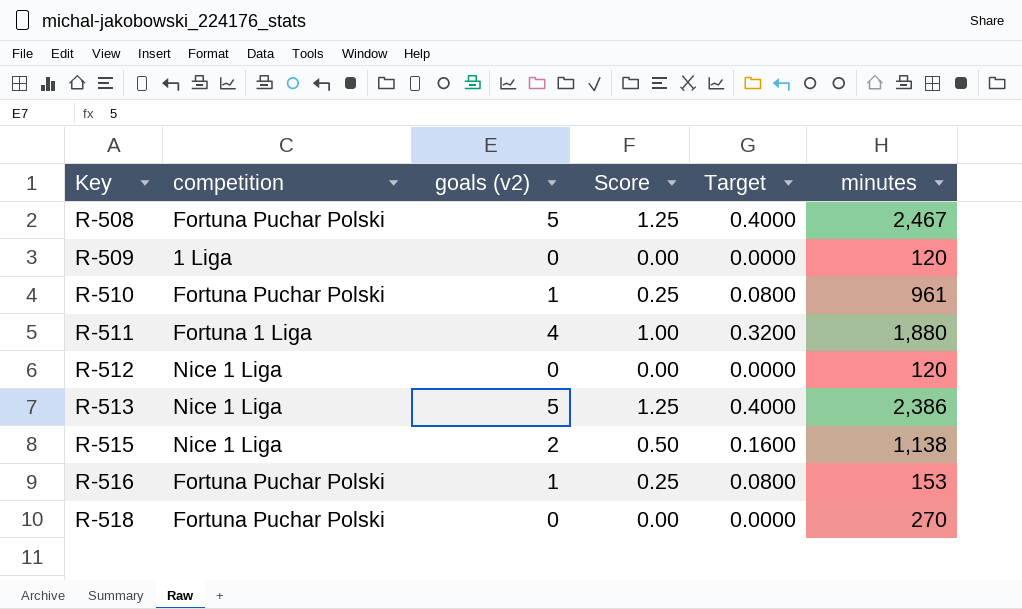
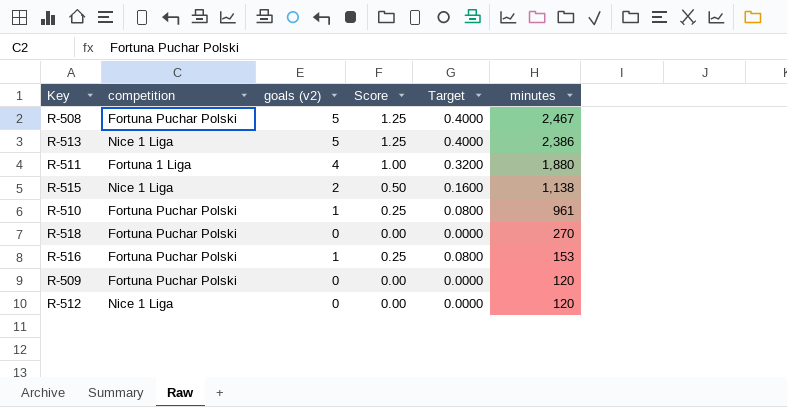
row order: Key ascending -> minutes descending
R-509 | competition: 1 Liga -> Fortuna Puchar Polski

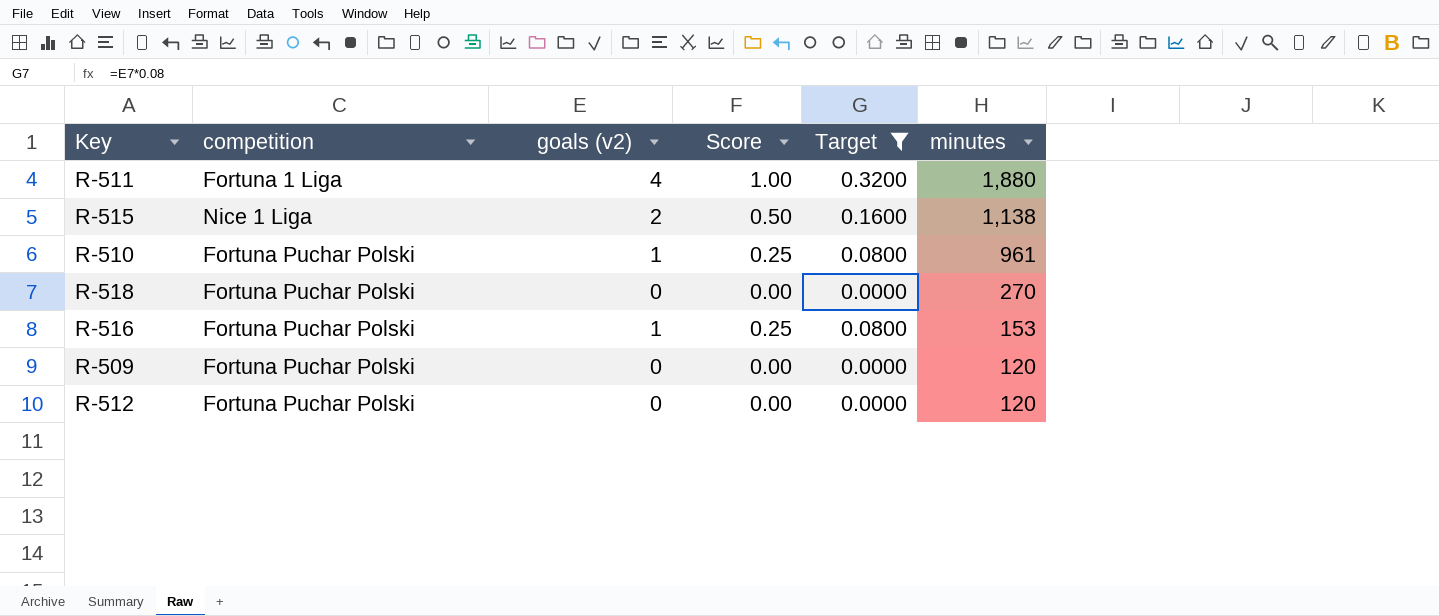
filter: none -> Target != 0.4000
R-512 | competition: Nice 1 Liga -> Fortuna Puchar Polski

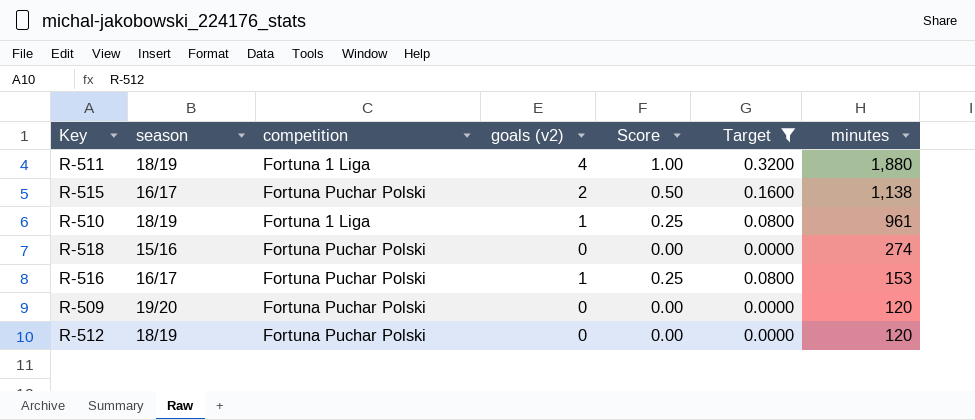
column season | position: none -> 2
R-515 | competition: Nice 1 Liga -> Fortuna Puchar Polski
R-510 | competition: Fortuna Puchar Polski -> Fortuna 1 Liga
R-518 | minutes: 270 -> 274

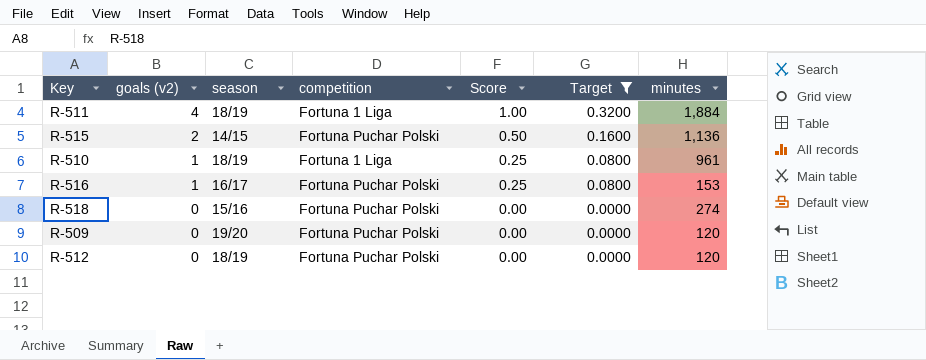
row order: minutes descending -> goals (v2) descending
column goals (v2) | position: 4 -> 2
R-511 | minutes: 1,880 -> 1,884
R-515 | season: 16/17 -> 14/15
R-515 | minutes: 1,138 -> 1,136

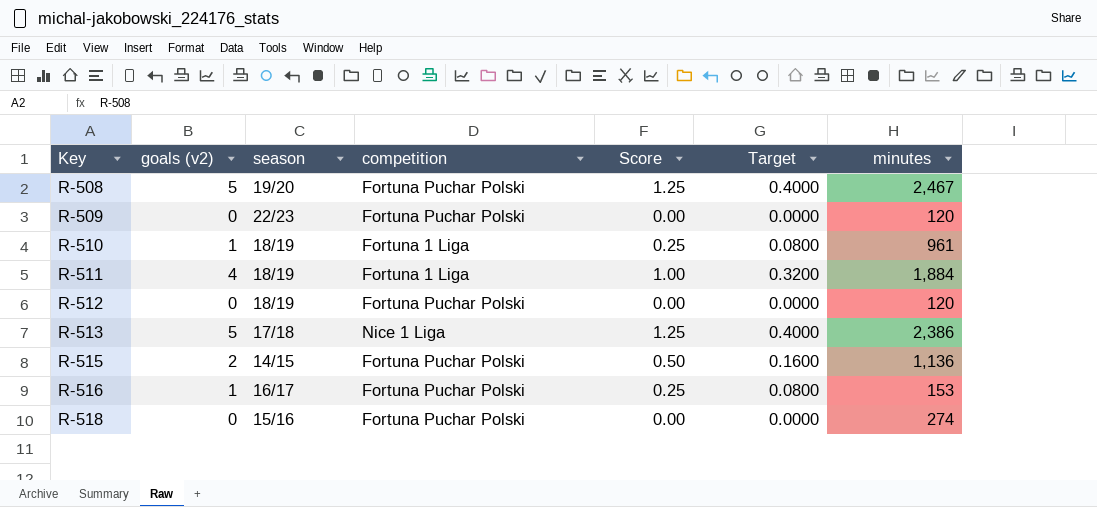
filter: Target != 0.4000 -> none
row order: goals (v2) descending -> Key ascending
R-509 | season: 19/20 -> 22/23

